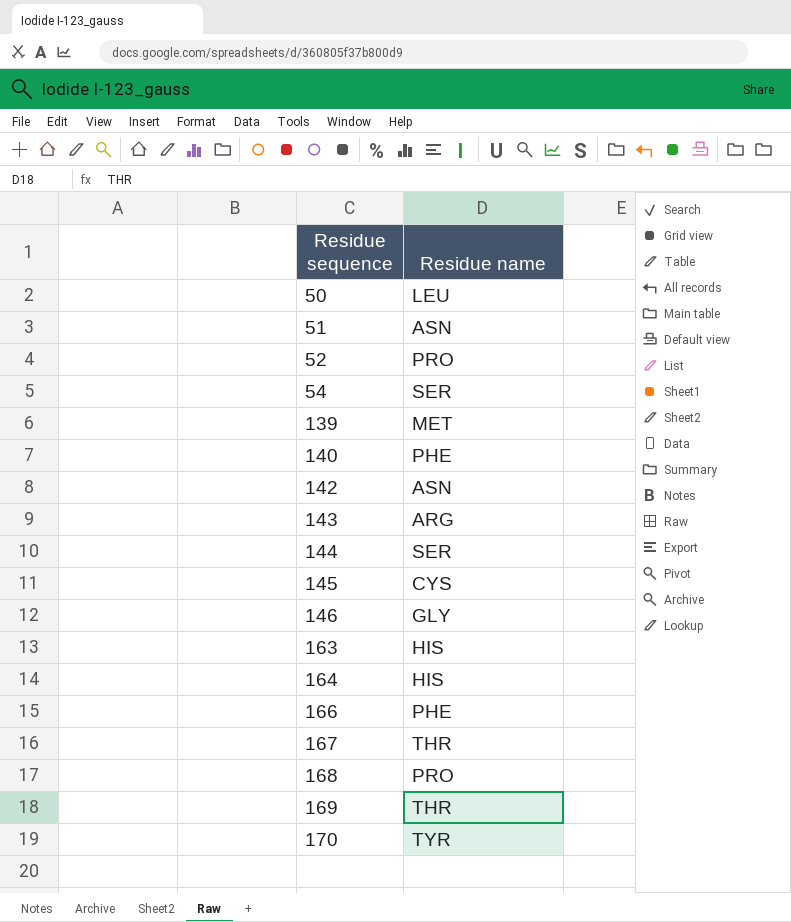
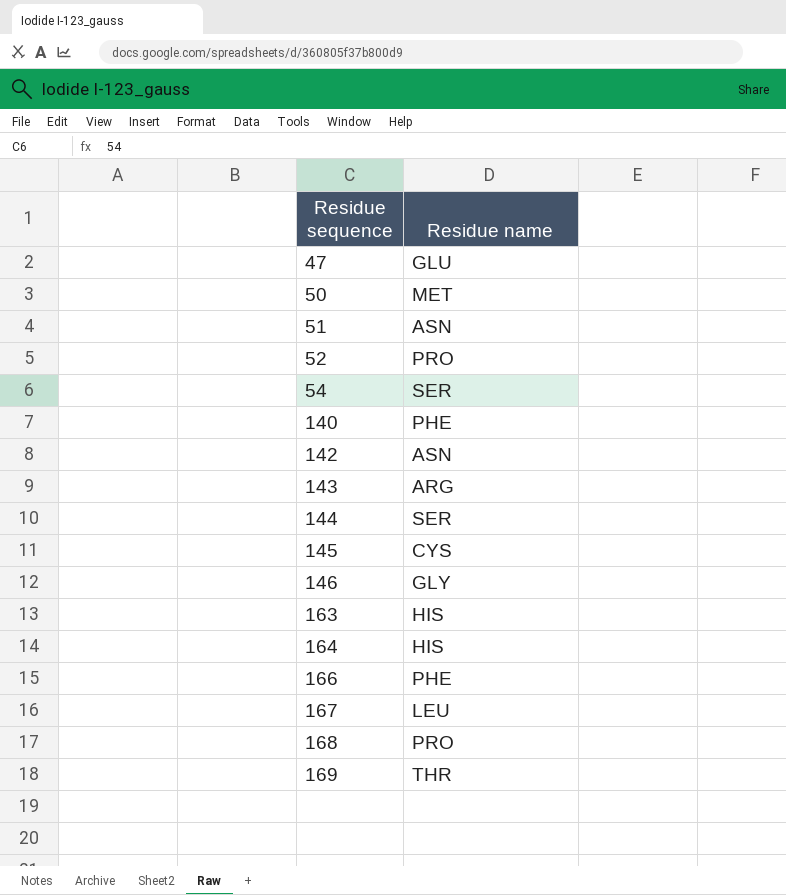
row 139: MET -> none
row 170: TYR -> none
row 47: none -> GLU
50 | Residue name: LEU -> MET
167 | Residue name: THR -> LEU

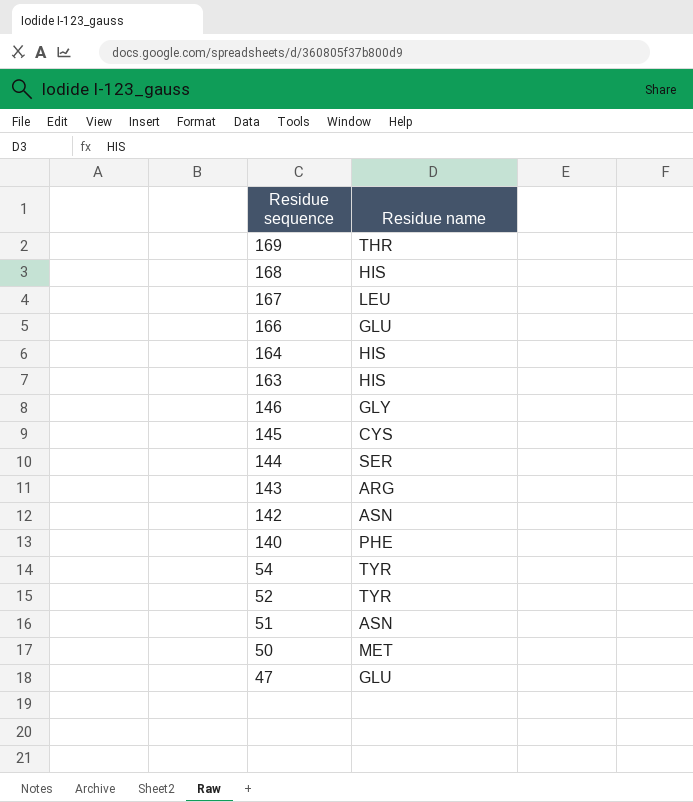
row order: Residue sequence ascending -> Residue sequence descending
168 | Residue name: PRO -> HIS
166 | Residue name: PHE -> GLU
54 | Residue name: SER -> TYR
52 | Residue name: PRO -> TYR

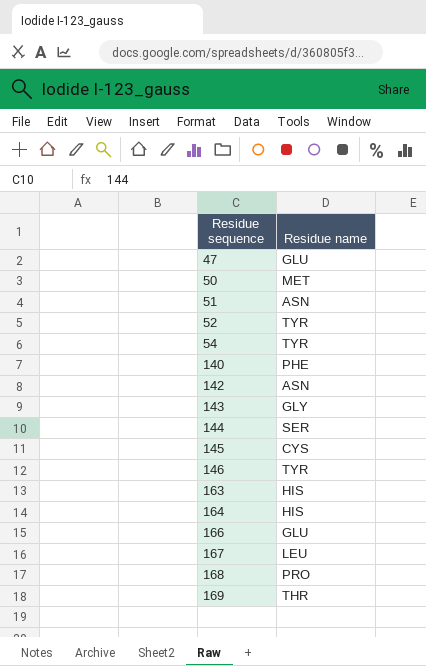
row order: Residue sequence descending -> Residue sequence ascending
143 | Residue name: ARG -> GLY
146 | Residue name: GLY -> TYR
168 | Residue name: HIS -> PRO

